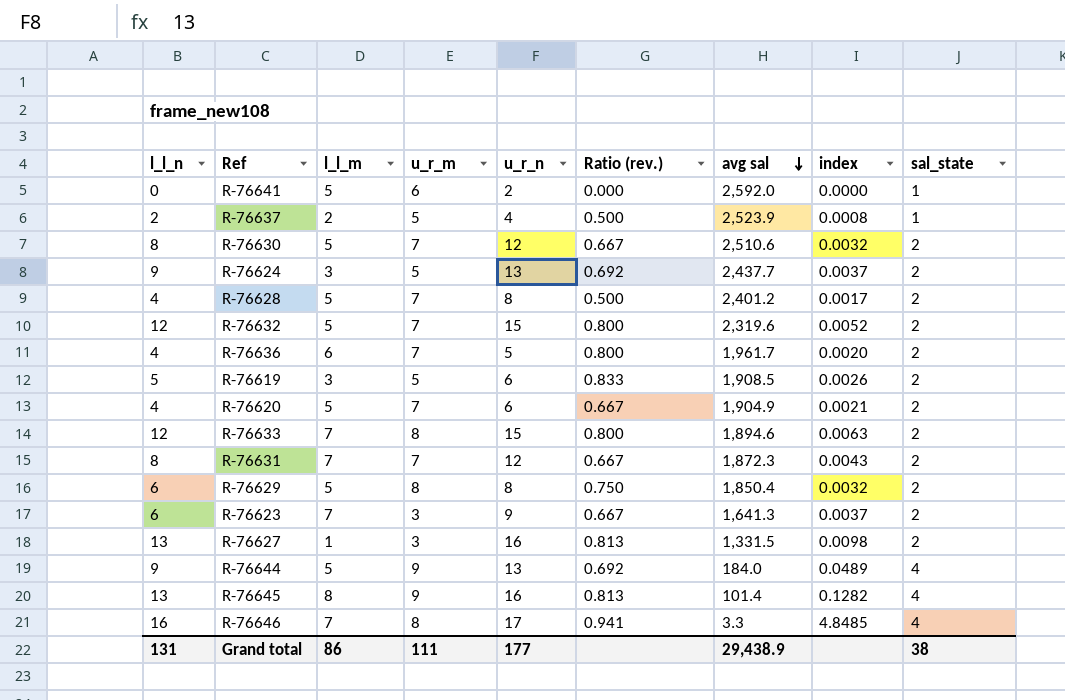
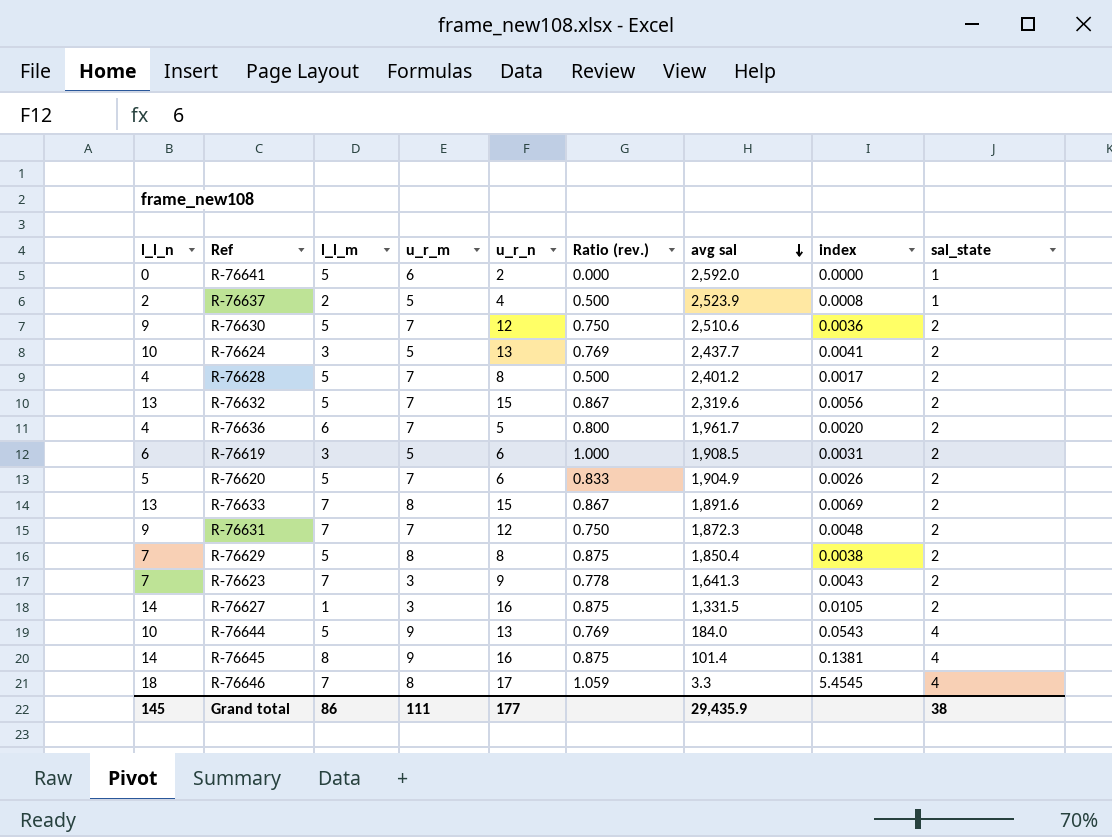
R-76630 | l_l_n: 8 -> 9
R-76630 | Ratio (rev.): 0.667 -> 0.750
R-76630 | index: 0.0032 -> 0.0036
R-76624 | l_l_n: 9 -> 10
R-76624 | Ratio (rev.): 0.692 -> 0.769
R-76624 | index: 0.0037 -> 0.0041
R-76632 | l_l_n: 12 -> 13
R-76632 | Ratio (rev.): 0.800 -> 0.867
R-76632 | index: 0.0052 -> 0.0056
R-76619 | l_l_n: 5 -> 6
R-76619 | Ratio (rev.): 0.833 -> 1.000
R-76619 | index: 0.0026 -> 0.0031
R-76620 | l_l_n: 4 -> 5
R-76620 | Ratio (rev.): 0.667 -> 0.833
R-76620 | index: 0.0021 -> 0.0026
R-76633 | l_l_n: 12 -> 13
R-76633 | Ratio (rev.): 0.800 -> 0.867
R-76633 | avg sal: 1,894.6 -> 1,891.6
R-76633 | index: 0.0063 -> 0.0069
R-76631 | l_l_n: 8 -> 9
R-76631 | Ratio (rev.): 0.667 -> 0.750
R-76631 | index: 0.0043 -> 0.0048
R-76629 | l_l_n: 6 -> 7
R-76629 | Ratio (rev.): 0.750 -> 0.875
R-76629 | index: 0.0032 -> 0.0038
R-76623 | l_l_n: 6 -> 7
R-76623 | Ratio (rev.): 0.667 -> 0.778
R-76623 | index: 0.0037 -> 0.0043
R-76627 | l_l_n: 13 -> 14
R-76627 | Ratio (rev.): 0.813 -> 0.875
R-76627 | index: 0.0098 -> 0.0105
R-76644 | l_l_n: 9 -> 10
R-76644 | Ratio (rev.): 0.692 -> 0.769
R-76644 | index: 0.0489 -> 0.0543
R-76645 | l_l_n: 13 -> 14
R-76645 | Ratio (rev.): 0.813 -> 0.875
R-76645 | index: 0.1282 -> 0.1381
R-76646 | l_l_n: 16 -> 18
R-76646 | Ratio (rev.): 0.941 -> 1.059
R-76646 | index: 4.8485 -> 5.4545
Grand total | l_l_n: 131 -> 145
Grand total | avg sal: 29,438.9 -> 29,435.9

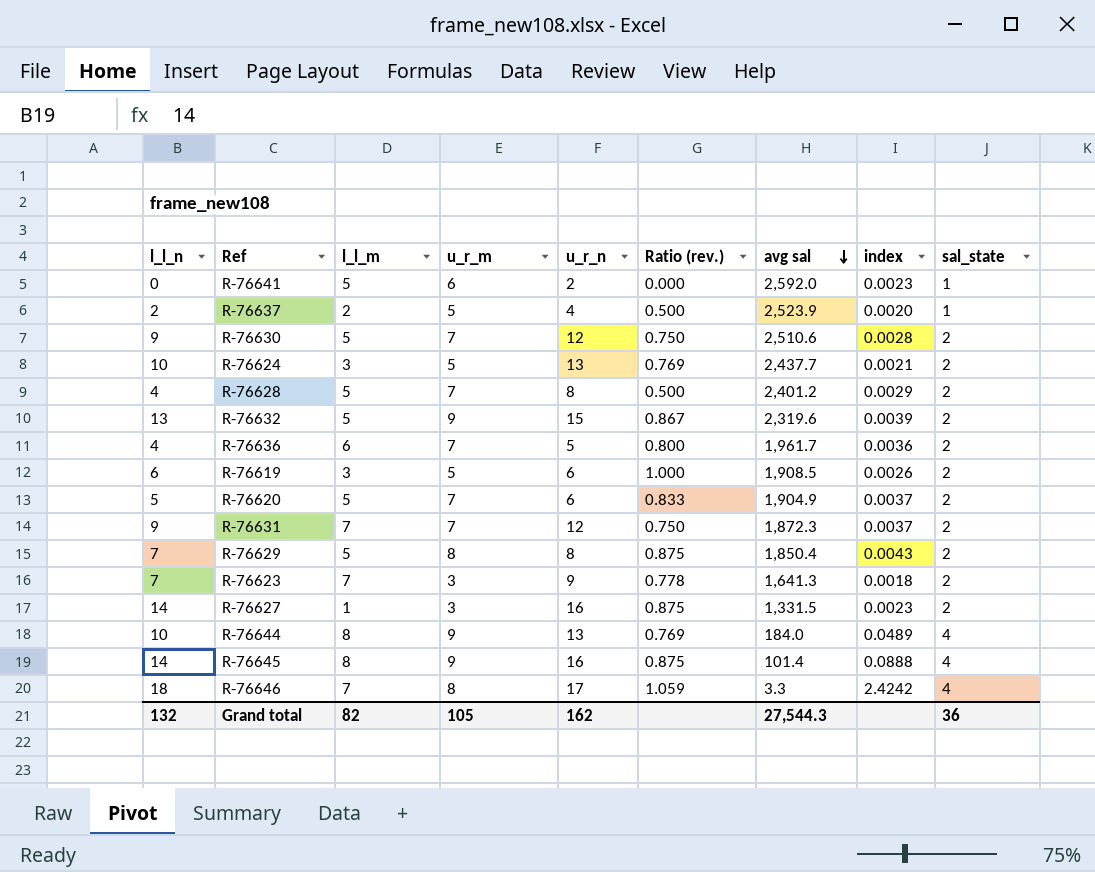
column index | formula: [l_l_n] / [avg sal] -> [u_r_m] / [avg sal]
row R-76633: 13 | 7 | 8 | 15 | 0.867 | 1,891.6 | 0.0069 | 2 -> none
R-76632 | u_r_m: 7 -> 9
R-76644 | l_l_m: 5 -> 8
Grand total | l_l_n: 145 -> 132
Grand total | l_l_m: 86 -> 82
Grand total | u_r_m: 111 -> 105
Grand total | u_r_n: 177 -> 162
Grand total | avg sal: 29,435.9 -> 27,544.3
Grand total | sal_state: 38 -> 36

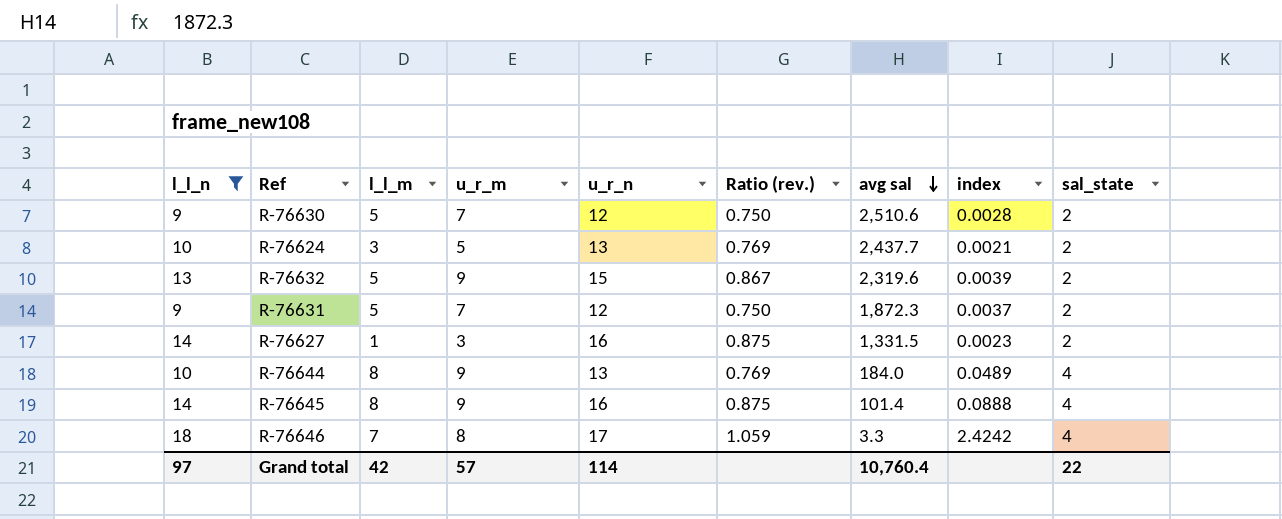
filter: none -> l_l_n >= 9
R-76631 | l_l_m: 7 -> 5
Grand total | l_l_n: 132 -> 97
Grand total | l_l_m: 82 -> 42
Grand total | u_r_m: 105 -> 57
Grand total | u_r_n: 162 -> 114
Grand total | avg sal: 27,544.3 -> 10,760.4
Grand total | sal_state: 36 -> 22

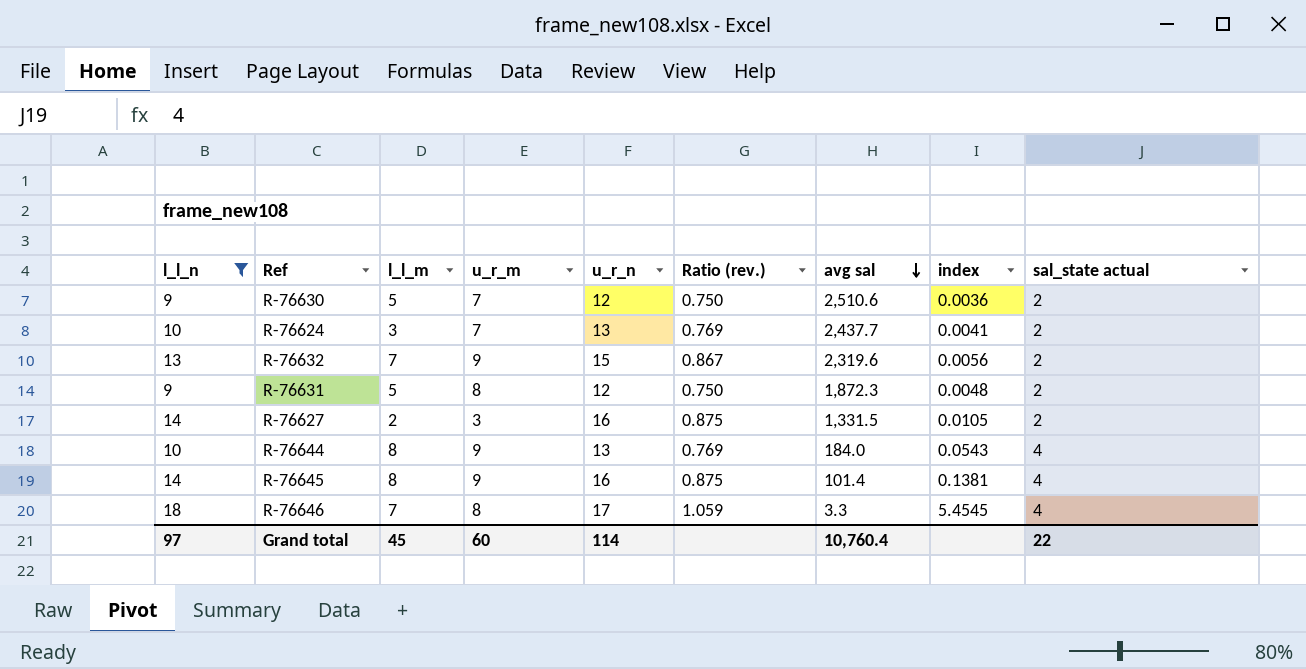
column index | formula: [u_r_m] / [avg sal] -> [l_l_n] / [avg sal]
column name: sal_state -> sal_state actual
R-76624 | u_r_m: 5 -> 7
R-76632 | l_l_m: 5 -> 7
R-76631 | u_r_m: 7 -> 8
R-76627 | l_l_m: 1 -> 2
Grand total | l_l_m: 42 -> 45
Grand total | u_r_m: 57 -> 60

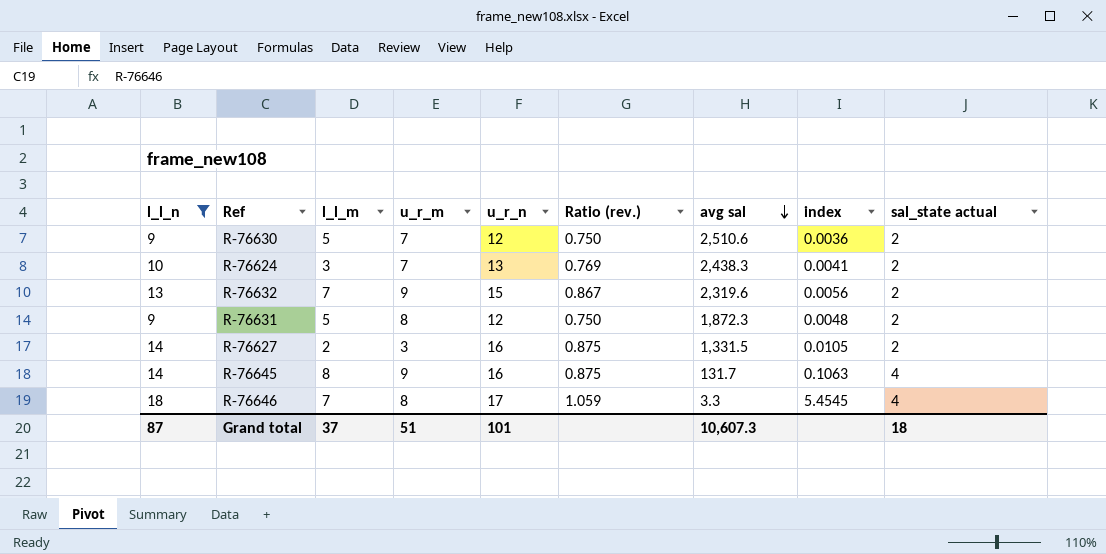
row R-76644: 10 | 8 | 9 | 13 | 0.769 | 184.0 | 0.0543 | 4 -> none
R-76624 | avg sal: 2,437.7 -> 2,438.3
R-76645 | avg sal: 101.4 -> 131.7
R-76645 | index: 0.1381 -> 0.1063
Grand total | l_l_n: 97 -> 87
Grand total | l_l_m: 45 -> 37
Grand total | u_r_m: 60 -> 51
Grand total | u_r_n: 114 -> 101
Grand total | avg sal: 10,760.4 -> 10,607.3
Grand total | sal_state actual: 22 -> 18

